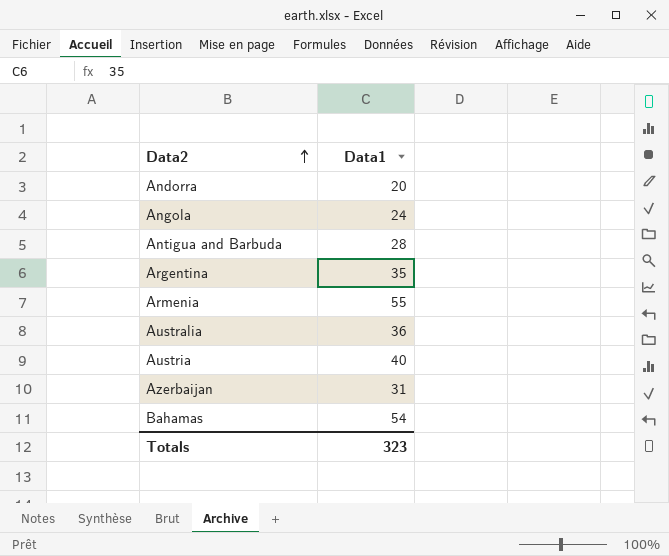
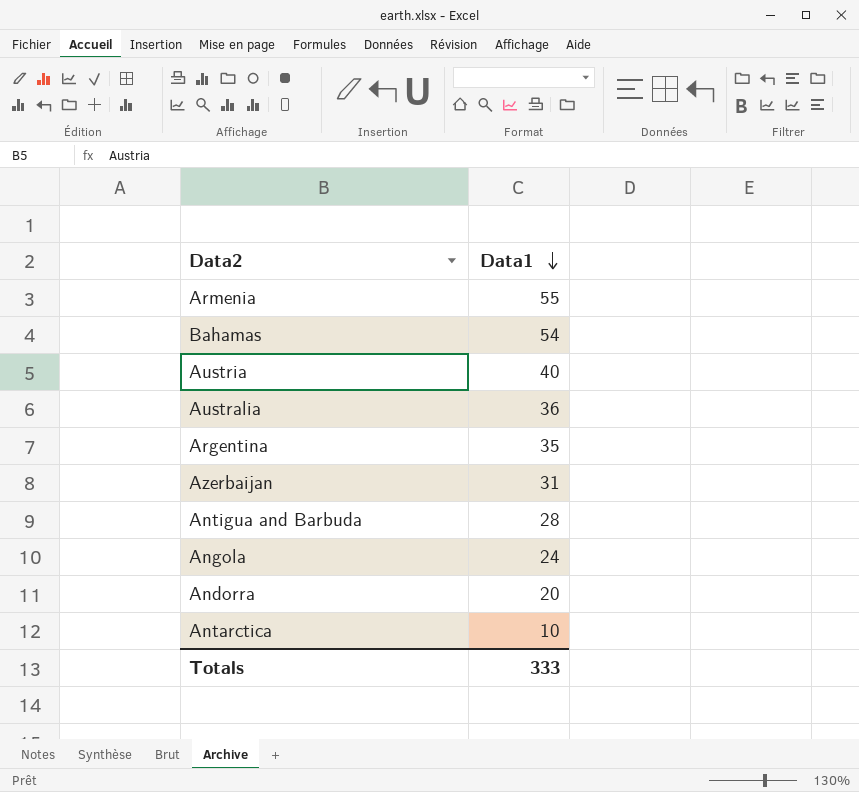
row order: Data2 ascending -> Data1 descending
row Antarctica: none -> 10
Totals | Data1: 323 -> 333

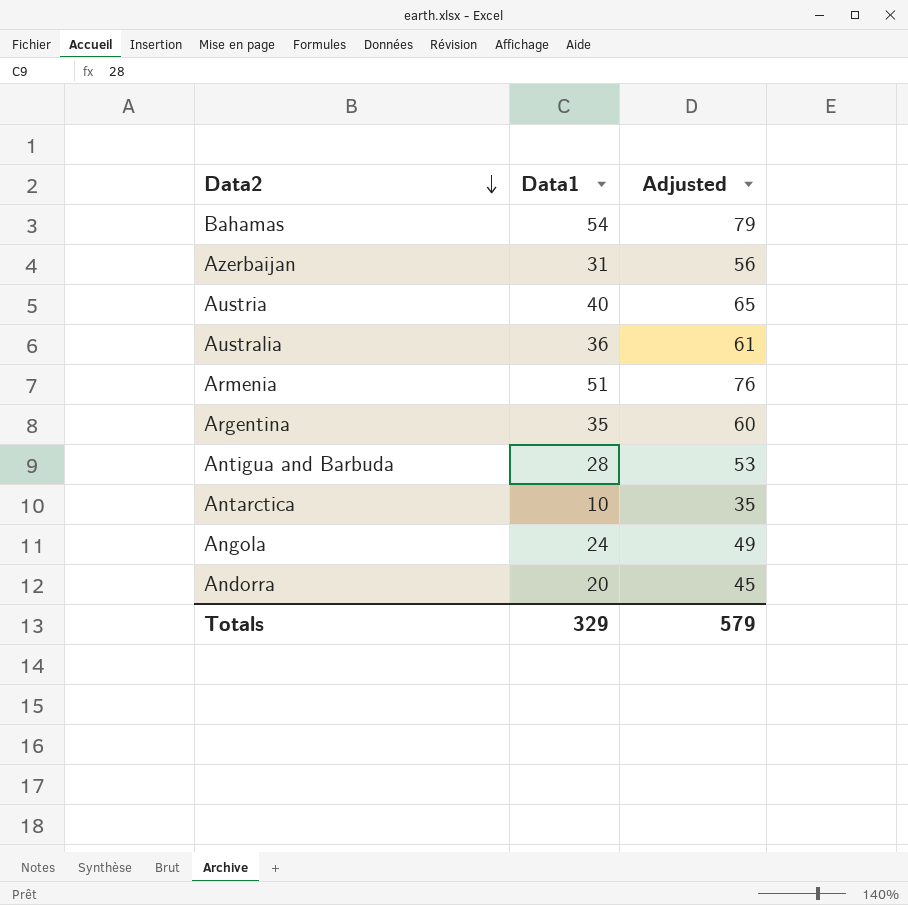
row order: Data1 descending -> Data2 descending
column Adjusted | formula: none -> [Data1] + 25
Armenia | Data1: 55 -> 51
Totals | Data1: 333 -> 329

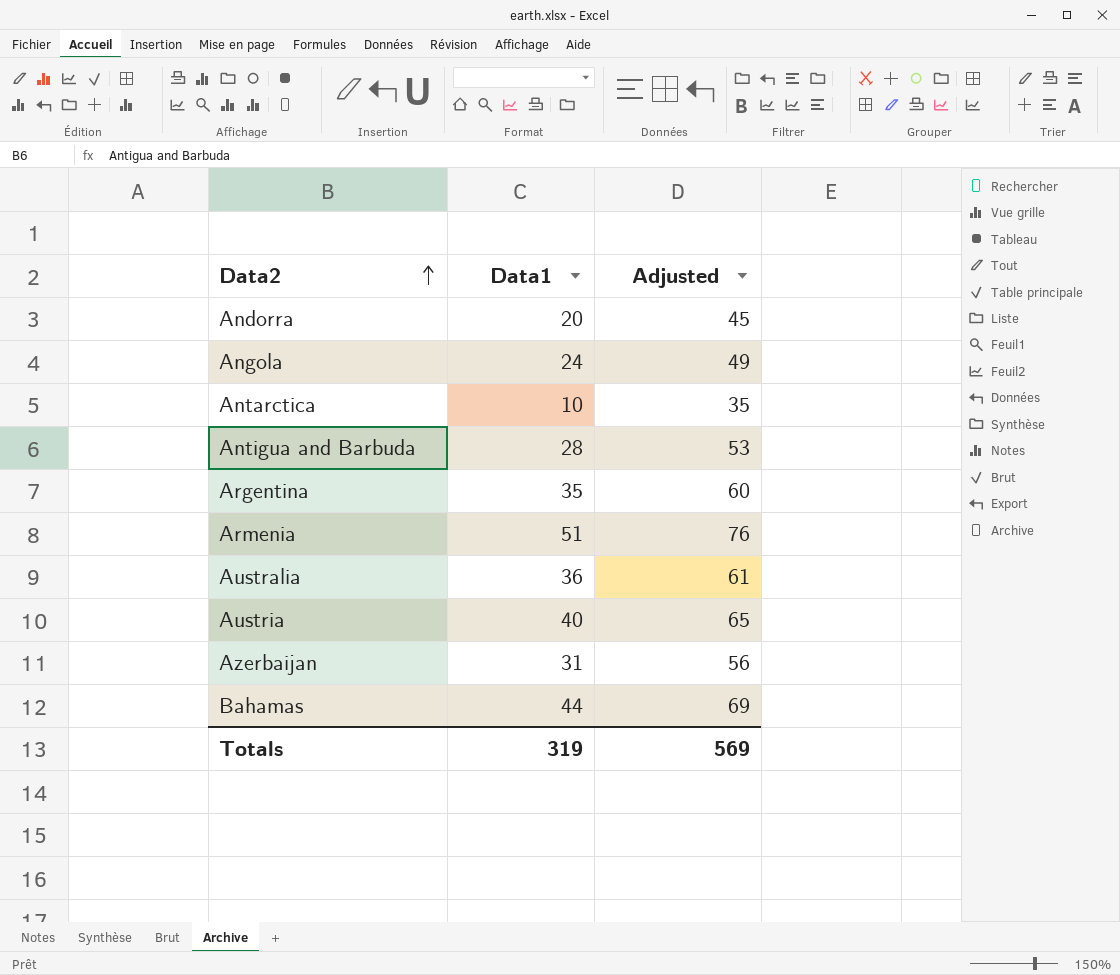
row order: Data2 descending -> Data2 ascending
Bahamas | Data1: 54 -> 44
Bahamas | Adjusted: 79 -> 69
Totals | Data1: 329 -> 319
Totals | Adjusted: 579 -> 569

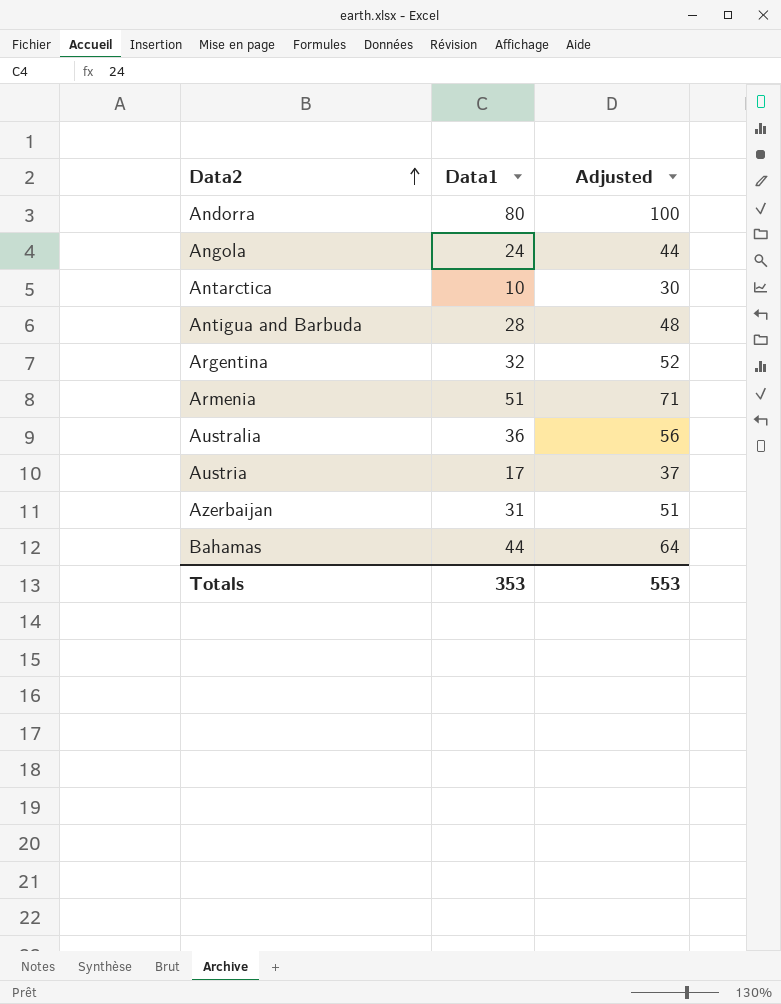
column Adjusted | formula: [Data1] + 25 -> [Data1] + 20
Andorra | Data1: 20 -> 80
Argentina | Data1: 35 -> 32
Austria | Data1: 40 -> 17
Totals | Data1: 319 -> 353
Totals | Adjusted: 569 -> 553

